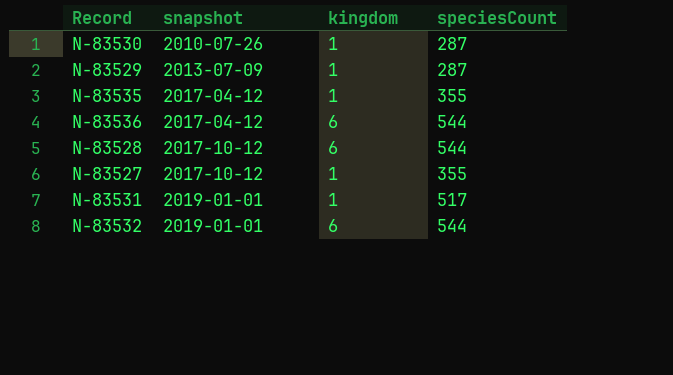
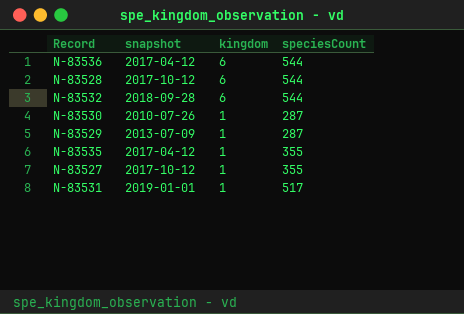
row order: snapshot ascending -> kingdom descending
N-83532 | snapshot: 2019-01-01 -> 2018-09-28

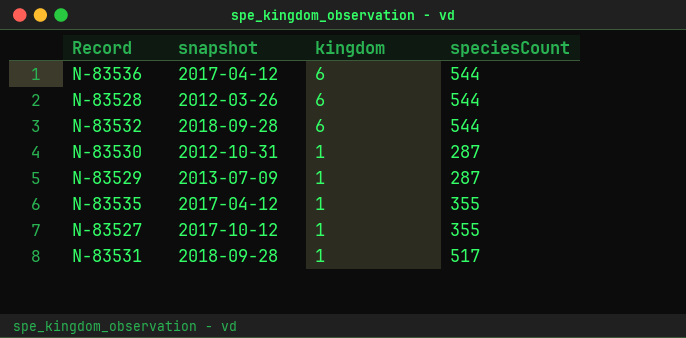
N-83528 | snapshot: 2017-10-12 -> 2012-03-26
N-83530 | snapshot: 2010-07-26 -> 2012-10-31
N-83531 | snapshot: 2019-01-01 -> 2018-09-28

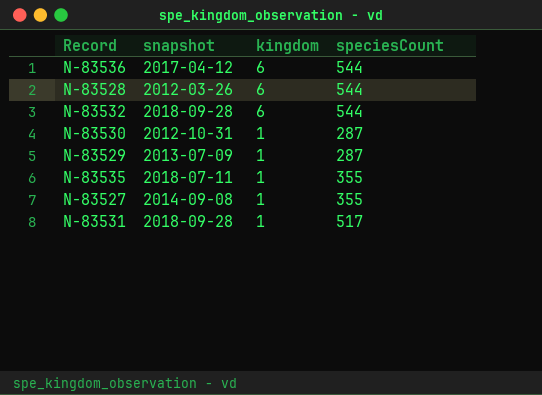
N-83535 | snapshot: 2017-04-12 -> 2018-07-11
N-83527 | snapshot: 2017-10-12 -> 2014-09-08

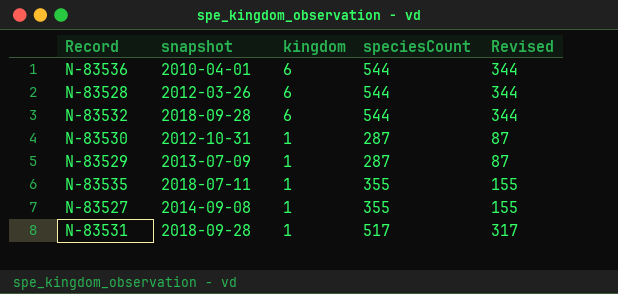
column Revised | formula: none -> [speciesCount] - 200
N-83536 | snapshot: 2017-04-12 -> 2010-04-01

